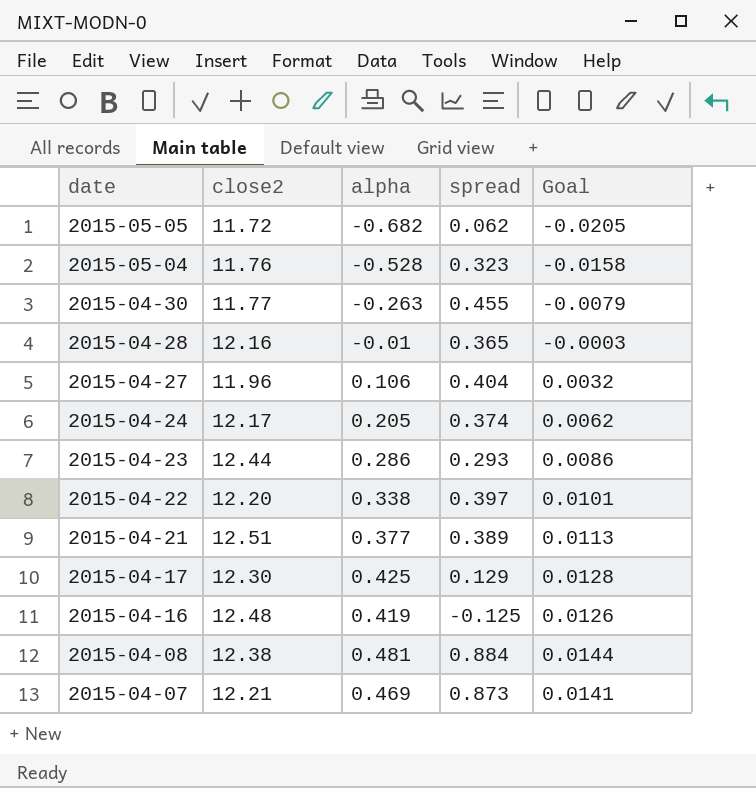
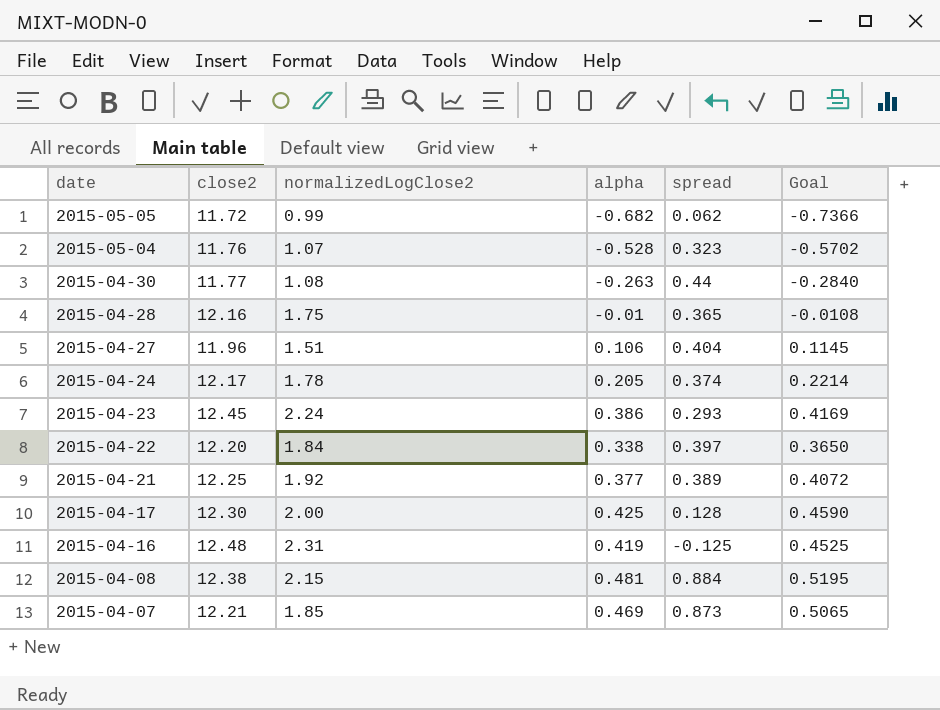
column normalizedLogClose2 | position: none -> 3
column Goal | formula: [alpha] * 0.03 -> [alpha] * 1.08
2015-04-30 | spread: 0.455 -> 0.44
2015-04-23 | close2: 12.44 -> 12.45
2015-04-23 | alpha: 0.286 -> 0.386
2015-04-21 | close2: 12.51 -> 12.25
2015-04-17 | spread: 0.129 -> 0.128

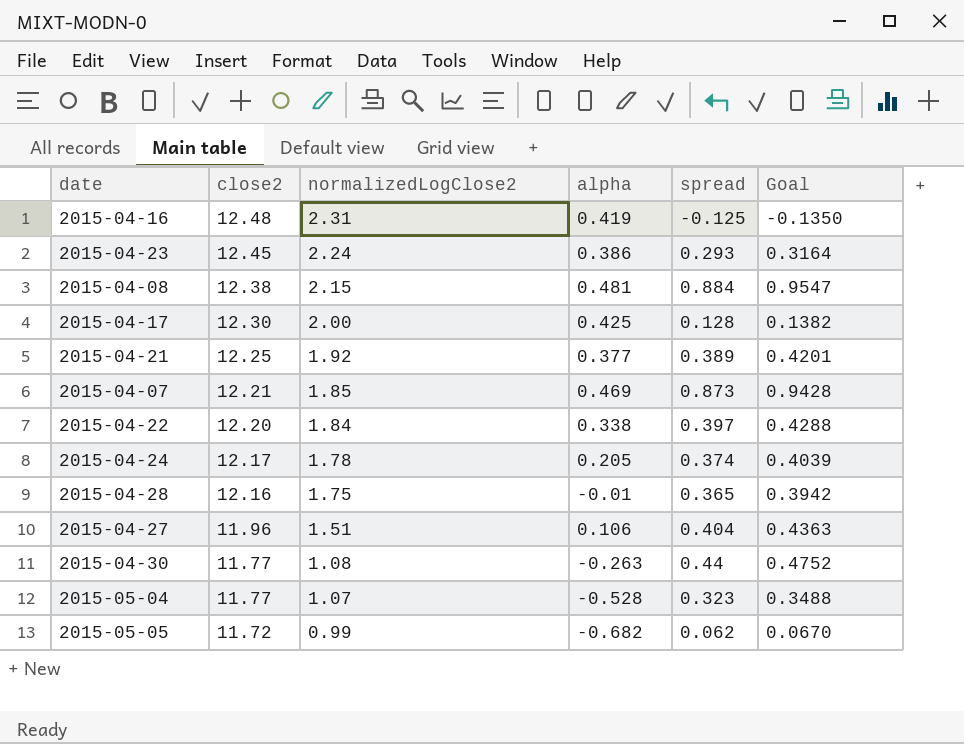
row order: date descending -> close2 descending
column Goal | formula: [alpha] * 1.08 -> [spread] * 1.08
2015-05-04 | close2: 11.76 -> 11.77

